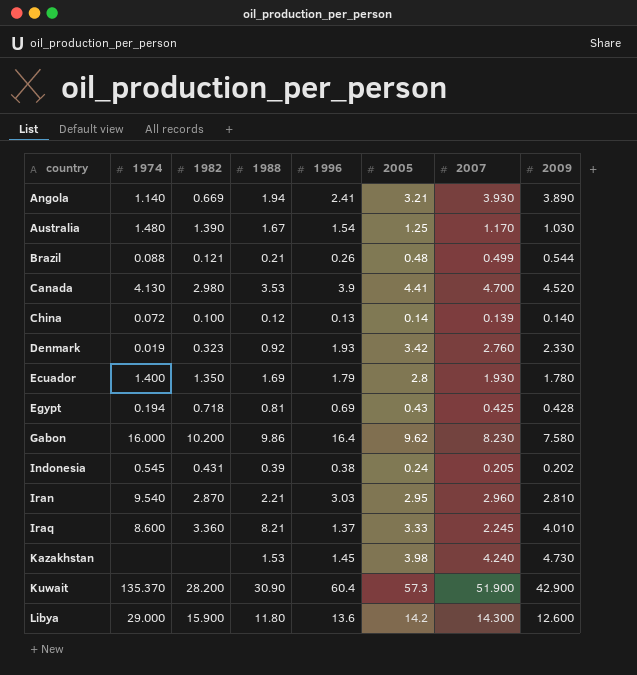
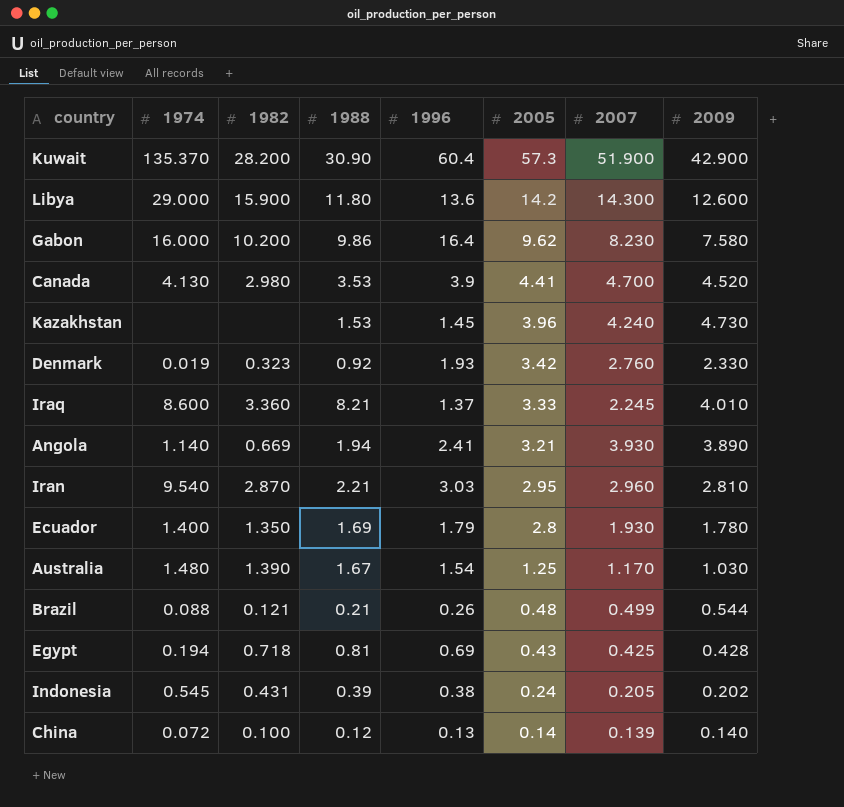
row order: country ascending -> 2005 descending
Kazakhstan | 2005: 3.98 -> 3.96

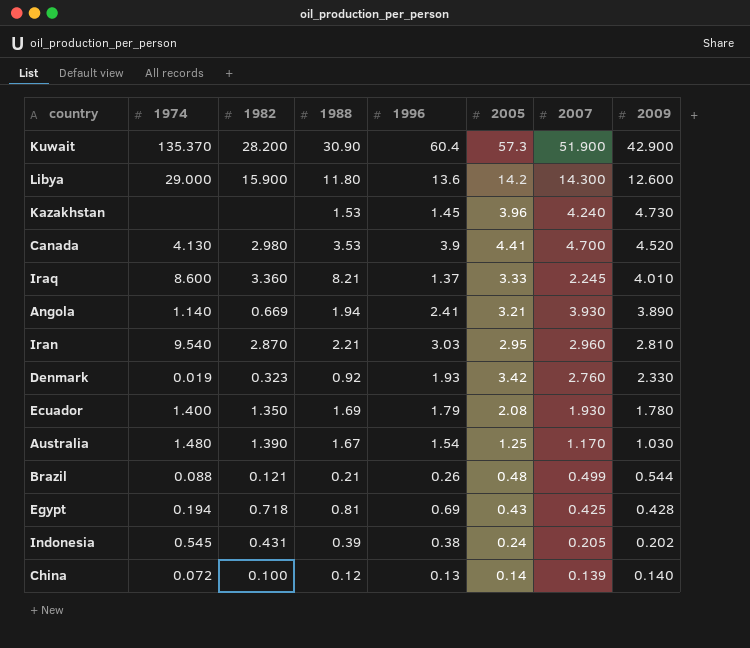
row order: 2005 descending -> 2009 descending
row Gabon: 16.000 | 10.200 | 9.86 | 16.4 | 9.62 | 8.230 | 7.580 -> none
Ecuador | 2005: 2.8 -> 2.08

